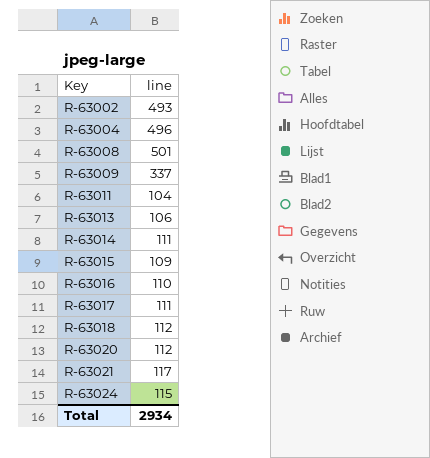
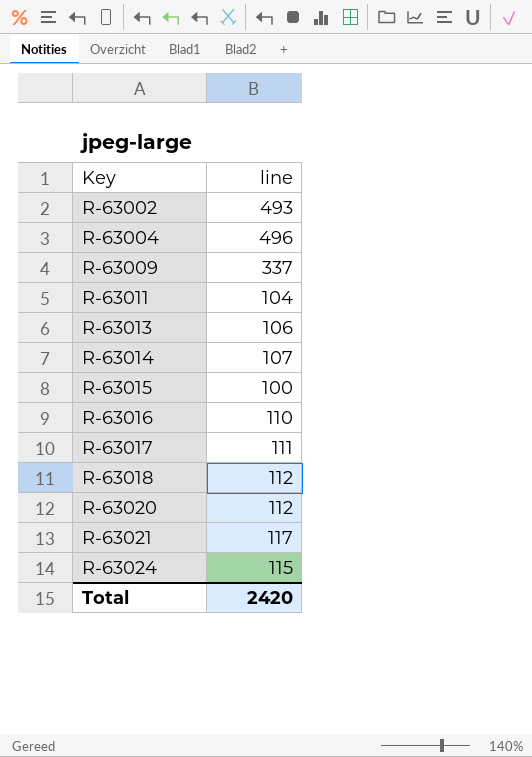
row R-63008: 501 -> none
R-63014 | line: 111 -> 107
R-63015 | line: 109 -> 100
Total | line: 2934 -> 2420

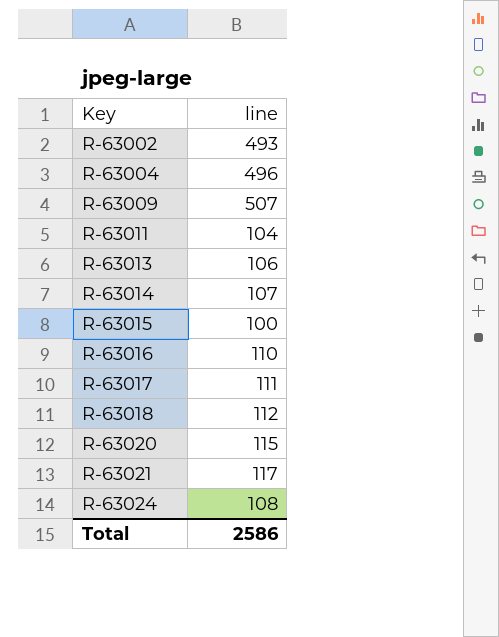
R-63009 | line: 337 -> 507
R-63020 | line: 112 -> 115
R-63024 | line: 115 -> 108
Total | line: 2420 -> 2586

